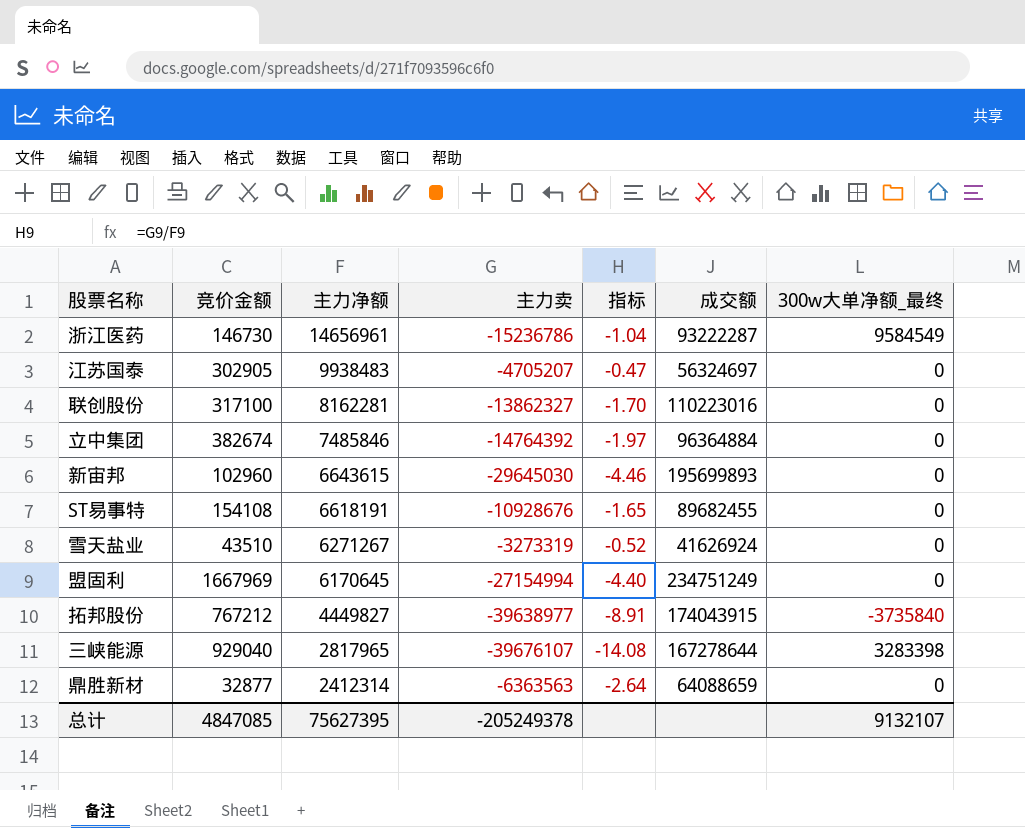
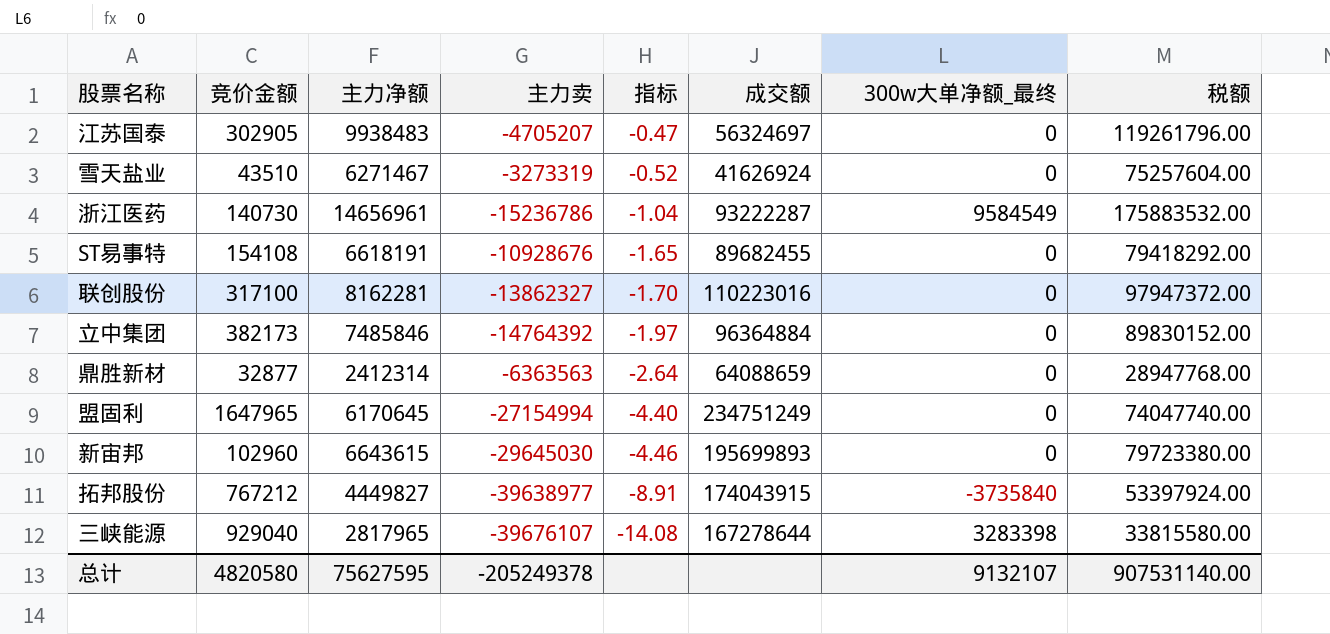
row order: 主力净额 descending -> 指标 descending
column 税额 | formula: none -> [主力净额] * 12
雪天盐业 | 主力净额: 6271267 -> 6271467
浙江医药 | 竞价金额: 146730 -> 140730
立中集团 | 竞价金额: 382674 -> 382173
盟固利 | 竞价金额: 1667969 -> 1647965
总计 | 竞价金额: 4847085 -> 4820580
总计 | 主力净额: 75627395 -> 75627595

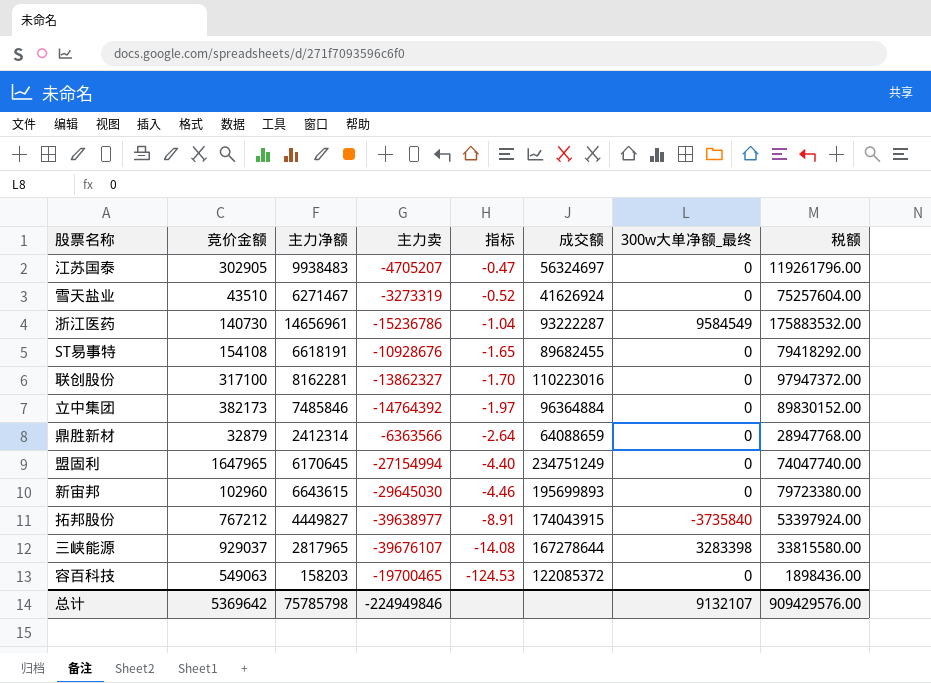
鼎胜新材 | 竞价金额: 32877 -> 32879
鼎胜新材 | 主力卖: -6363563 -> -6363566
三峡能源 | 竞价金额: 929040 -> 929037
row 容百科技: none -> 549063 | 158203 | -19700465 | -124.53 | 122085372 | 0 | 1898436.00
总计 | 竞价金额: 4820580 -> 5369642
总计 | 主力净额: 75627595 -> 75785798
总计 | 主力卖: -205249378 -> -224949846
总计 | 税额: 907531140.00 -> 909429576.00

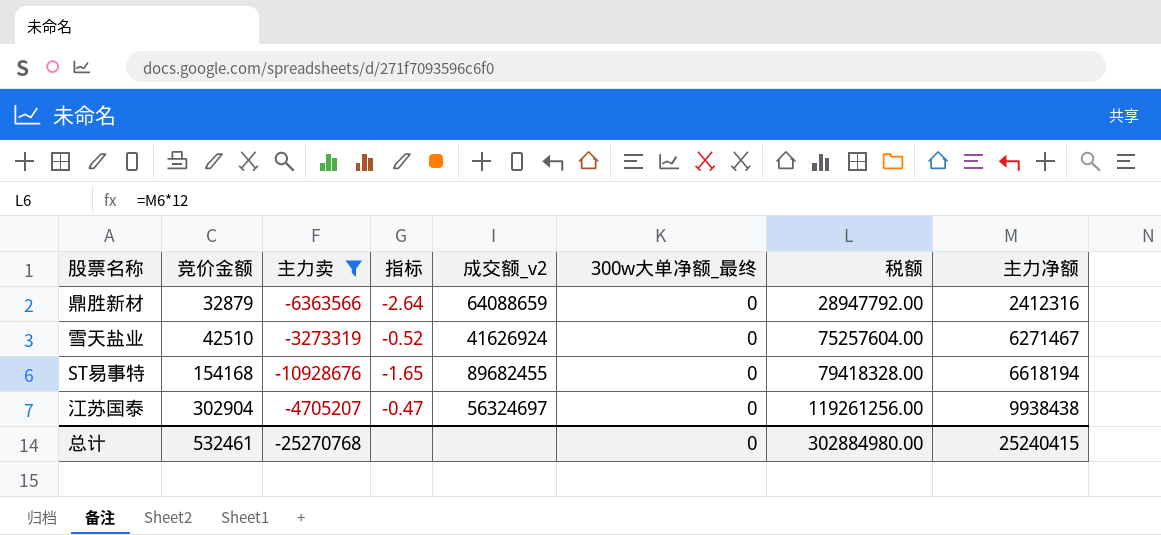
filter: none -> 主力卖 >= -10928676
row order: 指标 descending -> 竞价金额 ascending
column name: 成交额 -> 成交额_v2
column 主力净额 | position: 3 -> 8
鼎胜新材 | 税额: 28947768.00 -> 28947792.00
鼎胜新材 | 主力净额: 2412314 -> 2412316
雪天盐业 | 竞价金额: 43510 -> 42510
ST易事特 | 竞价金额: 154108 -> 154168
ST易事特 | 税额: 79418292.00 -> 79418328.00
ST易事特 | 主力净额: 6618191 -> 6618194
江苏国泰 | 竞价金额: 302905 -> 302904
江苏国泰 | 税额: 119261796.00 -> 119261256.00
江苏国泰 | 主力净额: 9938483 -> 9938438
总计 | 竞价金额: 5369642 -> 532461
总计 | 主力卖: -224949846 -> -25270768
总计 | 300w大单净额_最终: 9132107 -> 0
总计 | 税额: 909429576.00 -> 302884980.00
总计 | 主力净额: 75785798 -> 25240415

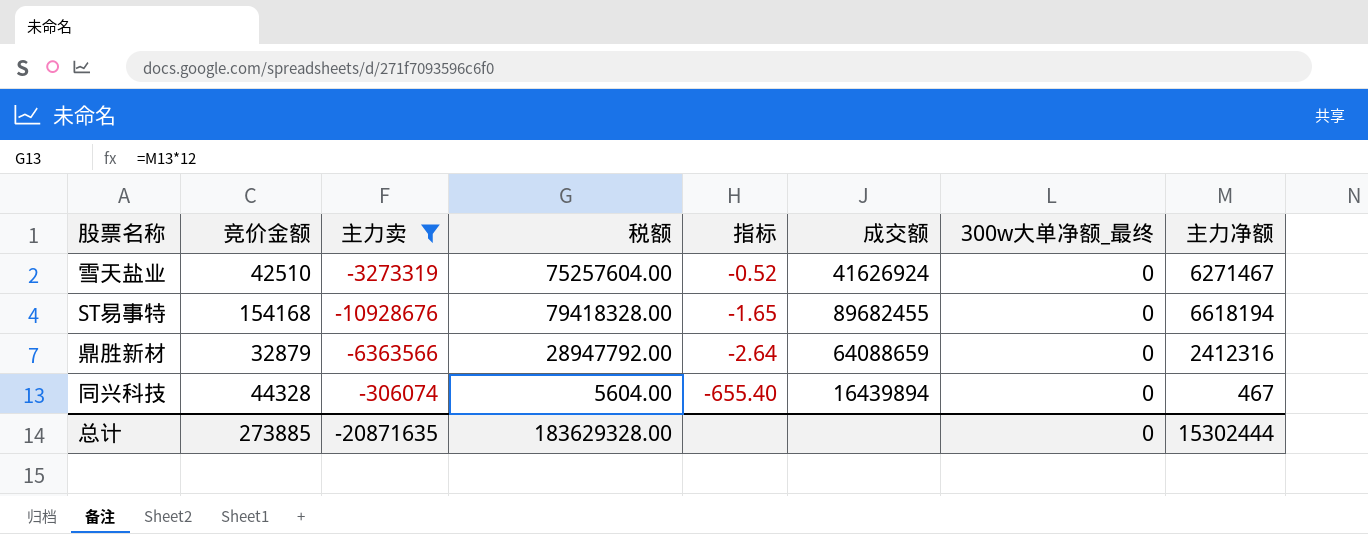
row order: 竞价金额 ascending -> 指标 descending
column 税额 | position: 7 -> 4
column name: 成交额_v2 -> 成交额
row 江苏国泰: 302904 | -4705207 | -0.47 | 56324697 | 0 | 119261256.00 | 9938438 -> none
row 同兴科技: none -> 44328 | -306074 | 5604.00 | -655.40 | 16439894 | 0 | 467
总计 | 竞价金额: 532461 -> 273885
总计 | 主力卖: -25270768 -> -20871635
总计 | 税额: 302884980.00 -> 183629328.00
总计 | 主力净额: 25240415 -> 15302444

